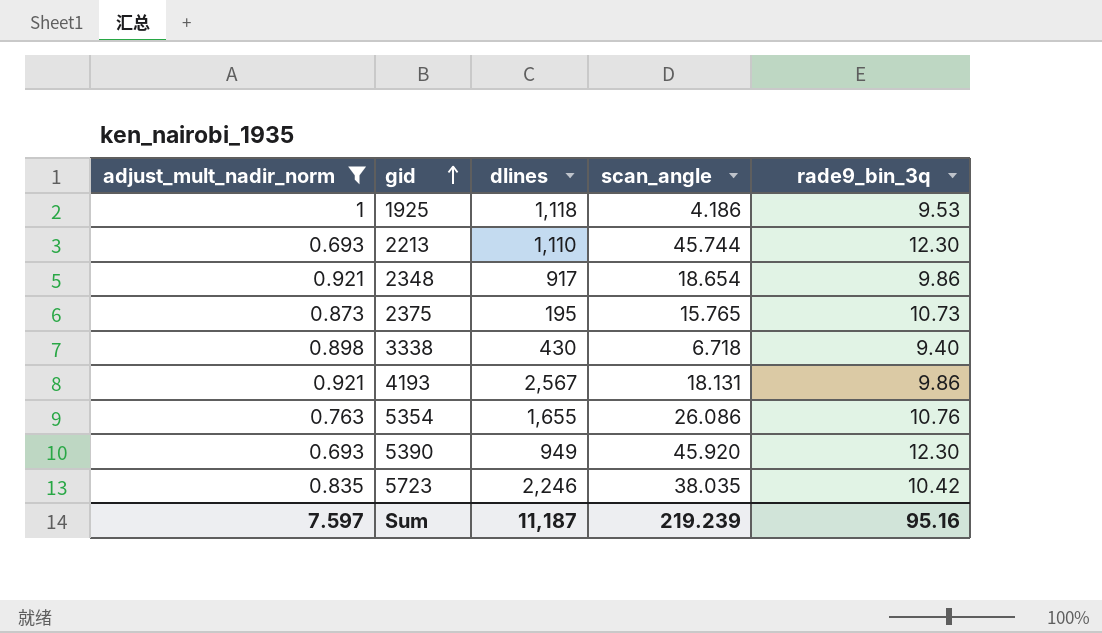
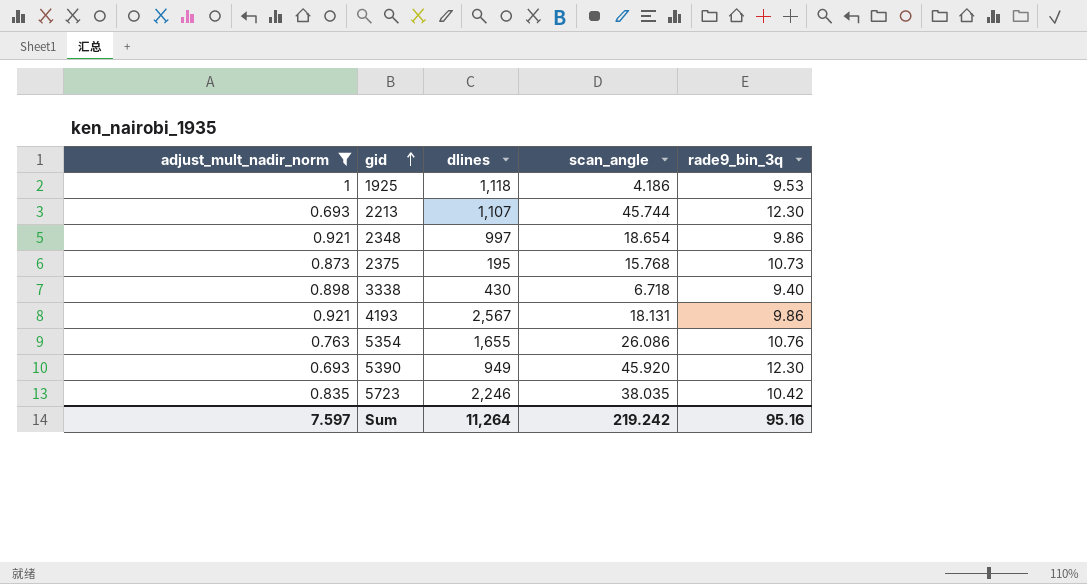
2213 | dlines: 1,110 -> 1,107
2348 | dlines: 917 -> 997
2375 | scan_angle: 15.765 -> 15.768
Sum | dlines: 11,187 -> 11,264
Sum | scan_angle: 219.239 -> 219.242

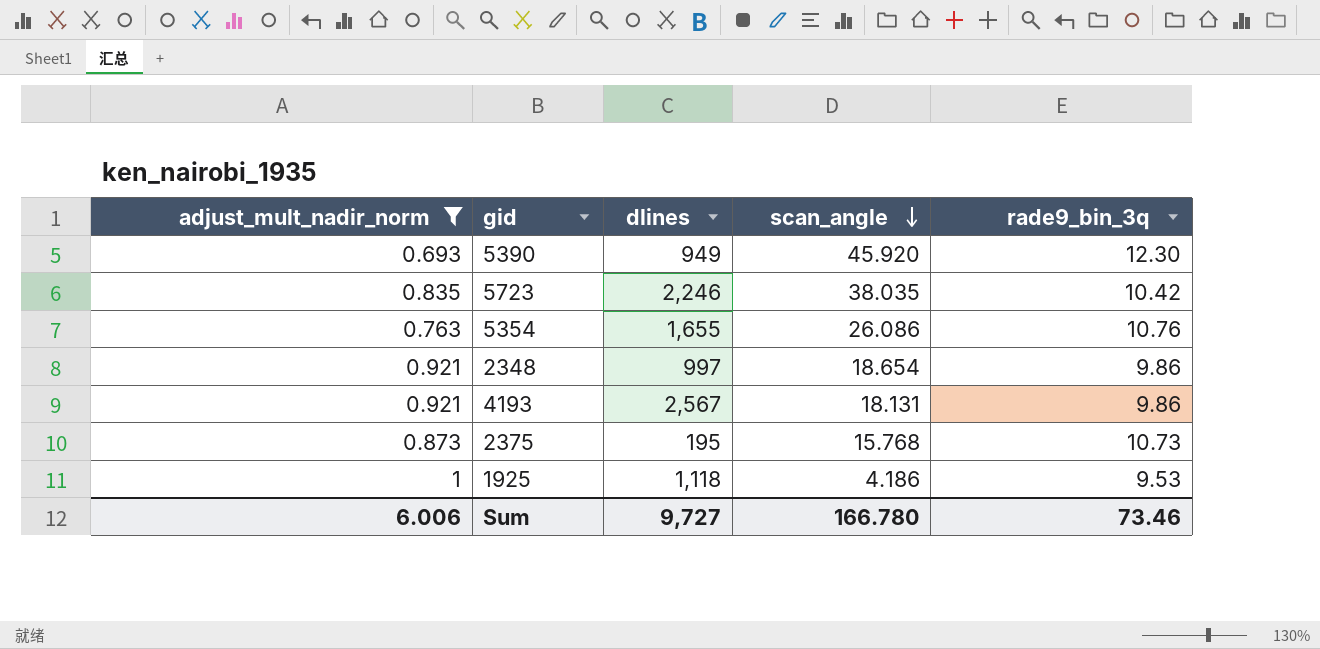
row order: gid ascending -> scan_angle descending
row 2213: 0.693 | 1,107 | 45.744 | 12.30 -> none
row 3338: 0.898 | 430 | 6.718 | 9.40 -> none
Sum | adjust_mult_nadir_norm: 7.597 -> 6.006
Sum | dlines: 11,264 -> 9,727
Sum | scan_angle: 219.242 -> 166.780
Sum | rade9_bin_3q: 95.16 -> 73.46

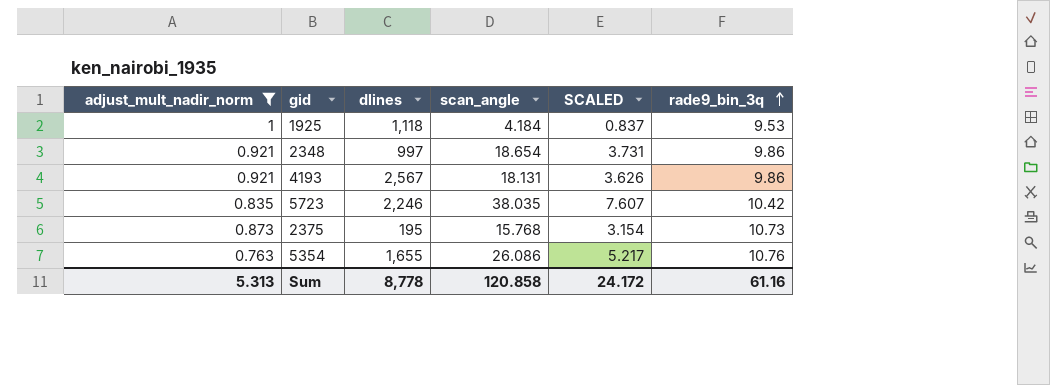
row order: scan_angle descending -> rade9_bin_3q ascending
column SCALED | formula: none -> [scan_angle] * 0.2
row 5390: 0.693 | 949 | 45.920 | 12.30 -> none
1925 | scan_angle: 4.186 -> 4.184
Sum | adjust_mult_nadir_norm: 6.006 -> 5.313
Sum | dlines: 9,727 -> 8,778
Sum | scan_angle: 166.780 -> 120.858
Sum | rade9_bin_3q: 73.46 -> 61.16

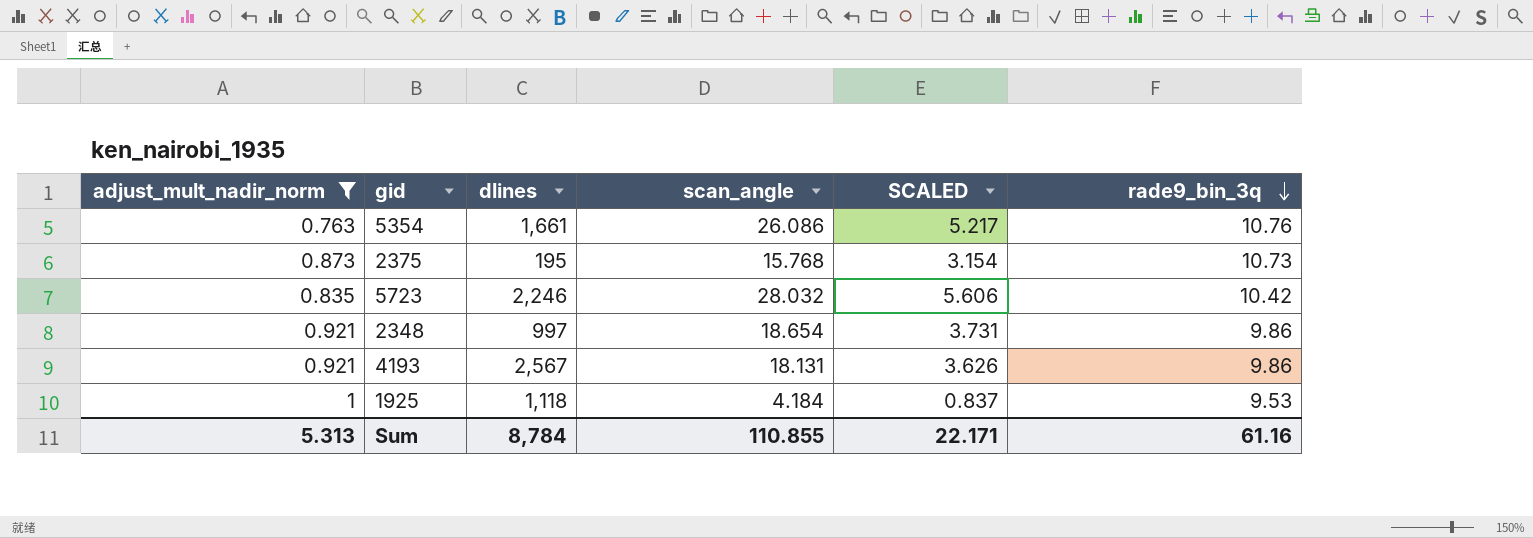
row order: rade9_bin_3q ascending -> rade9_bin_3q descending
5354 | dlines: 1,655 -> 1,661
5723 | scan_angle: 38.035 -> 28.032
5723 | SCALED: 7.607 -> 5.606
Sum | dlines: 8,778 -> 8,784
Sum | scan_angle: 120.858 -> 110.855
Sum | SCALED: 24.172 -> 22.171

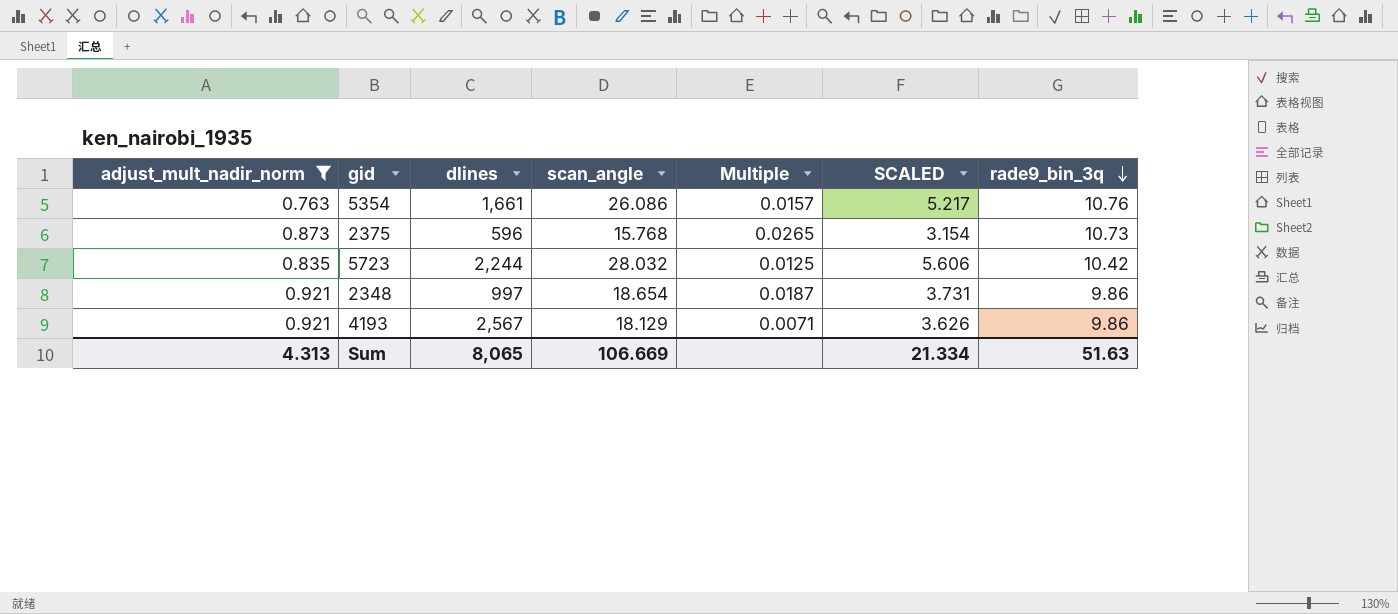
column Multiple | formula: none -> [scan_angle] / [dlines]
row 1925: 1 | 1,118 | 4.184 | 0.837 | 9.53 -> none
2375 | dlines: 195 -> 596
5723 | dlines: 2,246 -> 2,244
4193 | scan_angle: 18.131 -> 18.129
Sum | adjust_mult_nadir_norm: 5.313 -> 4.313
Sum | dlines: 8,784 -> 8,065
Sum | scan_angle: 110.855 -> 106.669
Sum | SCALED: 22.171 -> 21.334
Sum | rade9_bin_3q: 61.16 -> 51.63

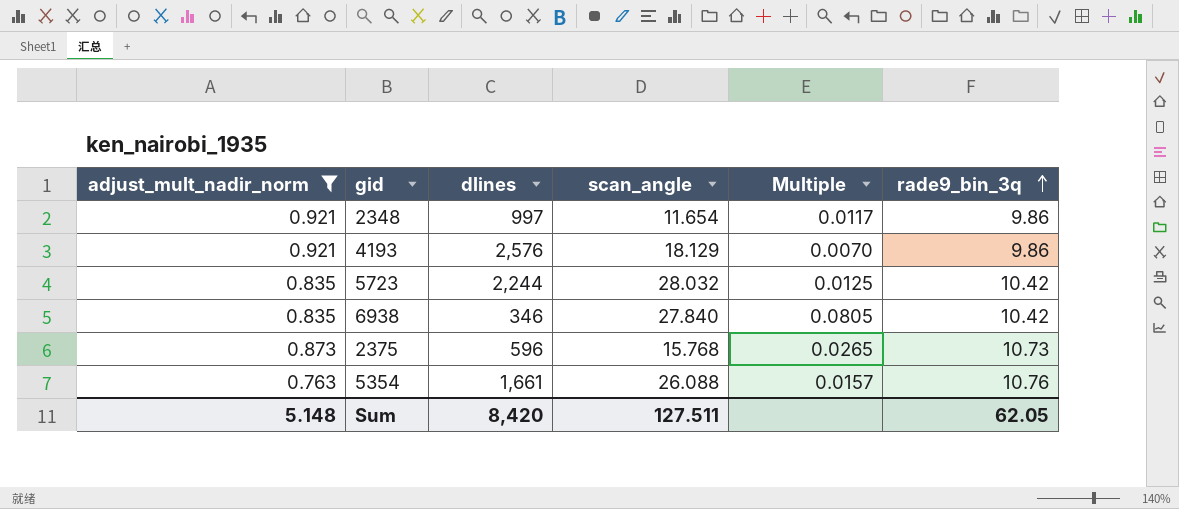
row order: rade9_bin_3q descending -> rade9_bin_3q ascending
column SCALED | formula: [scan_angle] * 0.2 -> none
2348 | scan_angle: 18.654 -> 11.654
2348 | Multiple: 0.0187 -> 0.0117
4193 | dlines: 2,567 -> 2,576
4193 | Multiple: 0.0071 -> 0.0070
row 6938: none -> 0.835 | 346 | 27.840 | 0.0805 | 10.42
5354 | scan_angle: 26.086 -> 26.088
Sum | adjust_mult_nadir_norm: 4.313 -> 5.148
Sum | dlines: 8,065 -> 8,420
Sum | scan_angle: 106.669 -> 127.511
Sum | rade9_bin_3q: 51.63 -> 62.05

